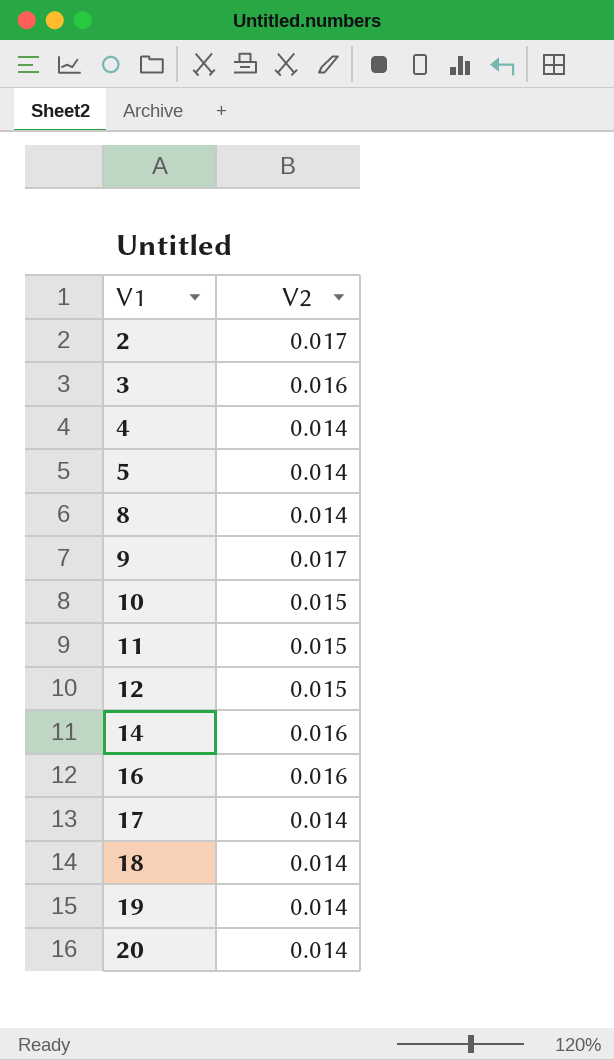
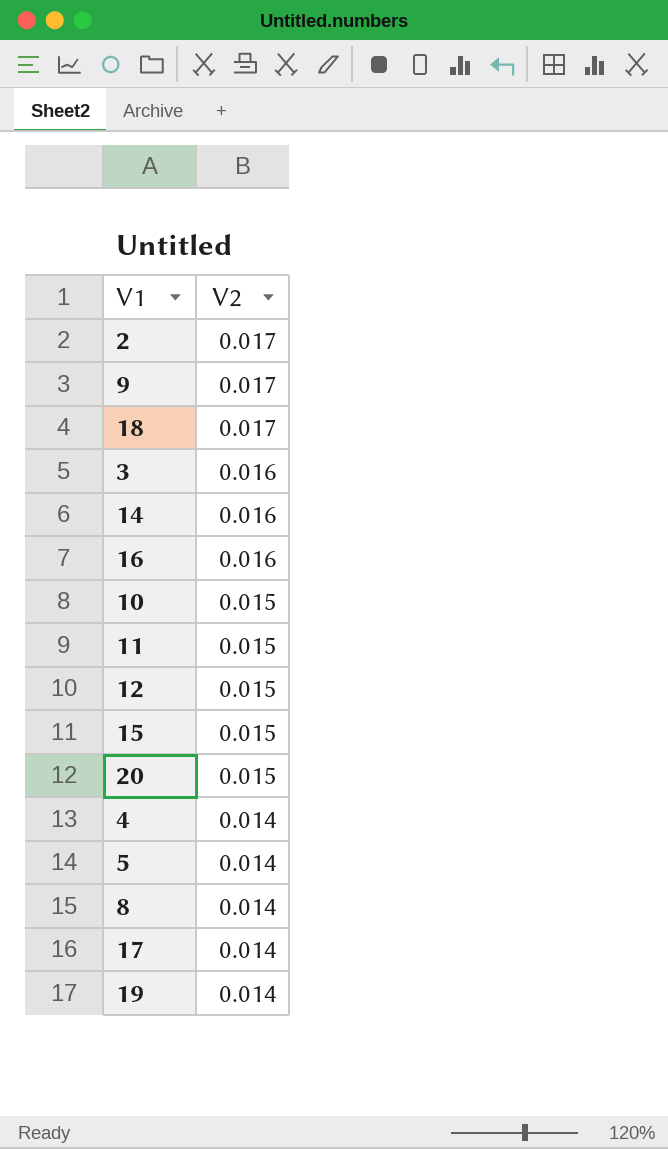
row order: V1 ascending -> V2 descending
18 | V2: 0.014 -> 0.017
row 15: none -> 0.015
20 | V2: 0.014 -> 0.015

